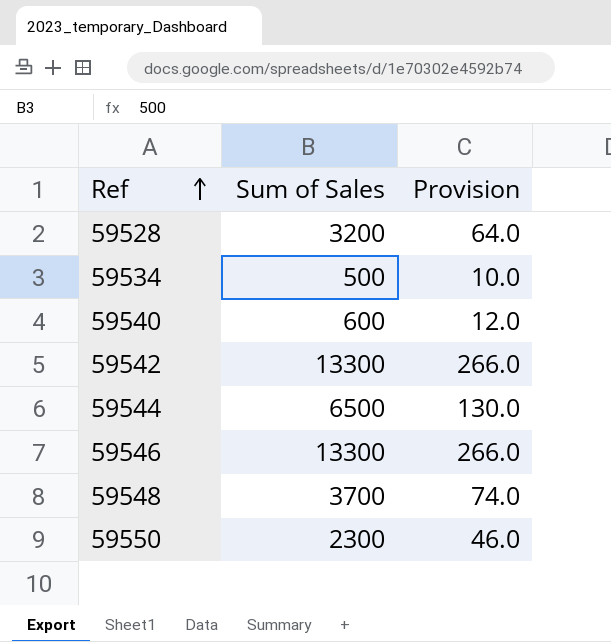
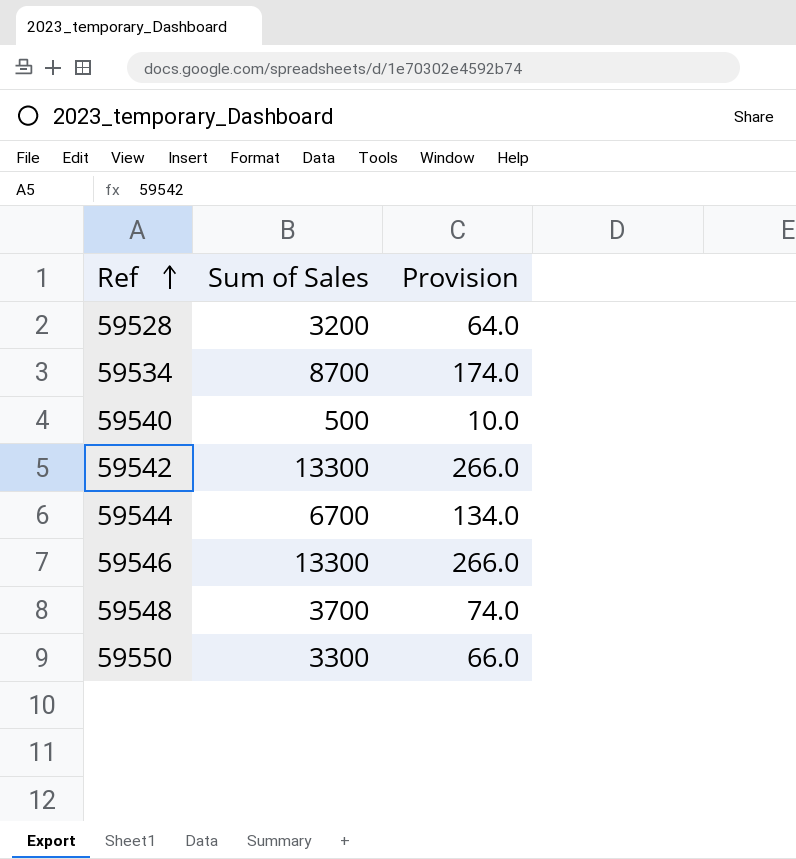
59534 | Sum of Sales: 500 -> 8700
59534 | Provision: 10.0 -> 174.0
59540 | Sum of Sales: 600 -> 500
59540 | Provision: 12.0 -> 10.0
59544 | Sum of Sales: 6500 -> 6700
59544 | Provision: 130.0 -> 134.0
59550 | Sum of Sales: 2300 -> 3300
59550 | Provision: 46.0 -> 66.0

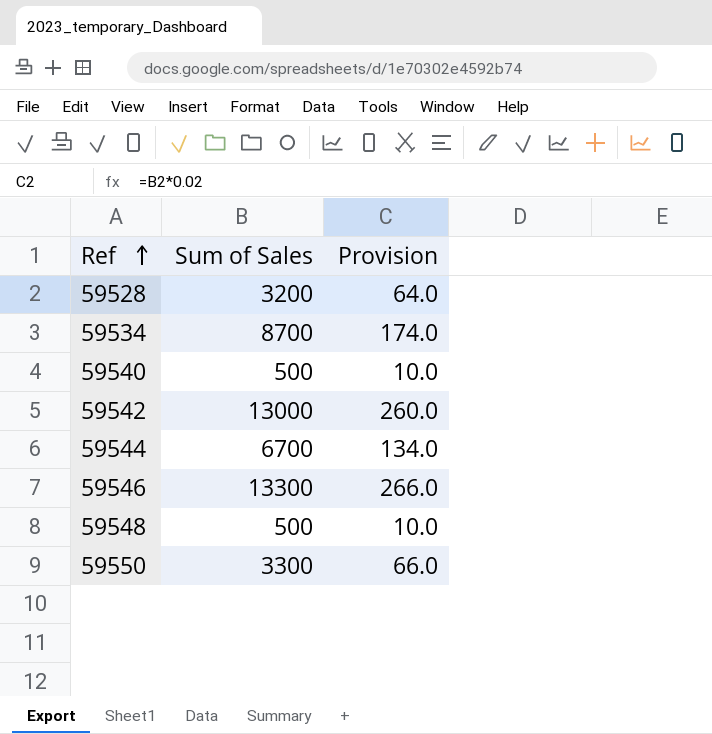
59542 | Sum of Sales: 13300 -> 13000
59542 | Provision: 266.0 -> 260.0
59548 | Sum of Sales: 3700 -> 500
59548 | Provision: 74.0 -> 10.0

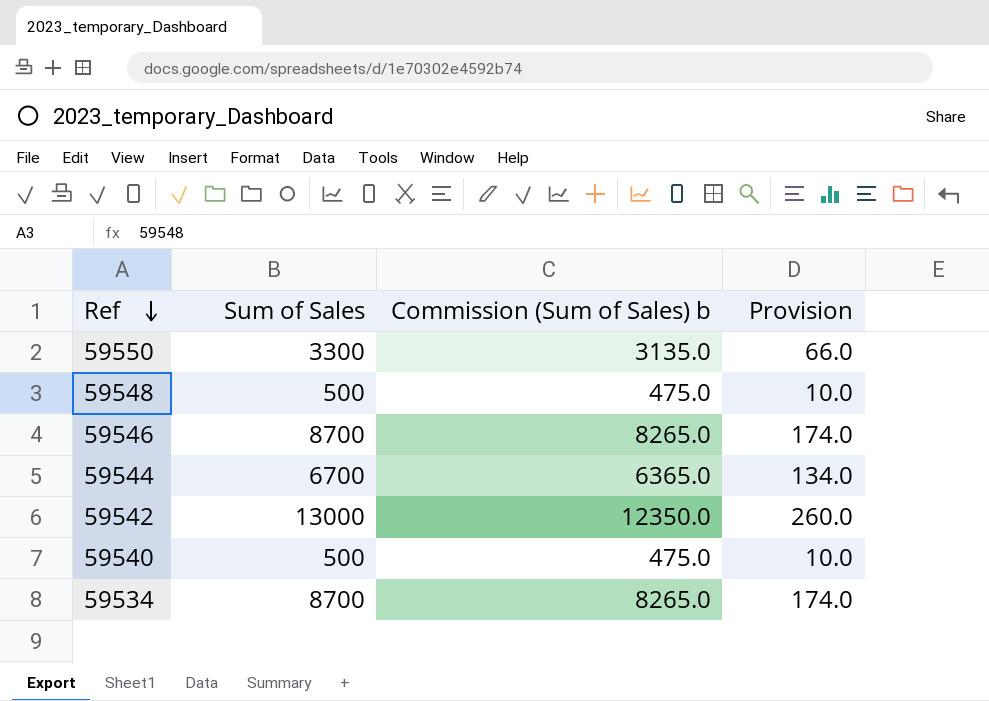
row order: Ref ascending -> Ref descending
column Commission (Sum of Sales) b | formula: none -> [Sum of Sales] * 0.95
row 59528: 3200 | 64.0 -> none
59546 | Sum of Sales: 13300 -> 8700
59546 | Provision: 266.0 -> 174.0

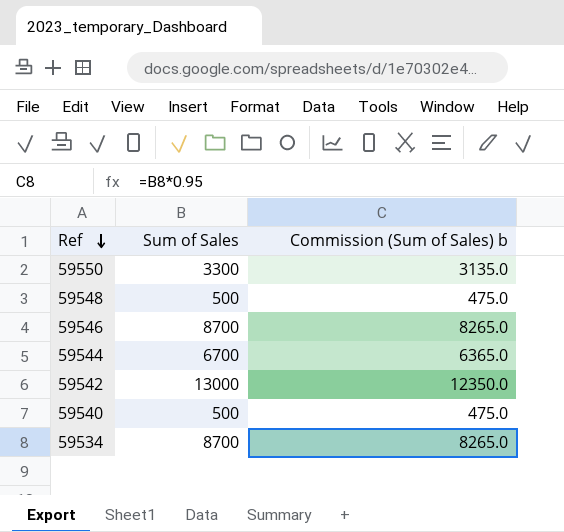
column Provision | formula: [Sum of Sales] * 0.02 -> none

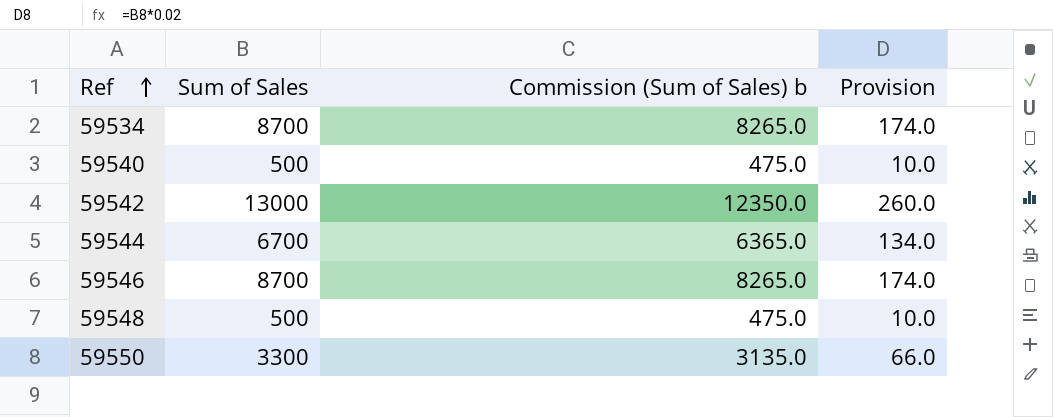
row order: Ref descending -> Ref ascending
column Provision | formula: none -> [Sum of Sales] * 0.02

